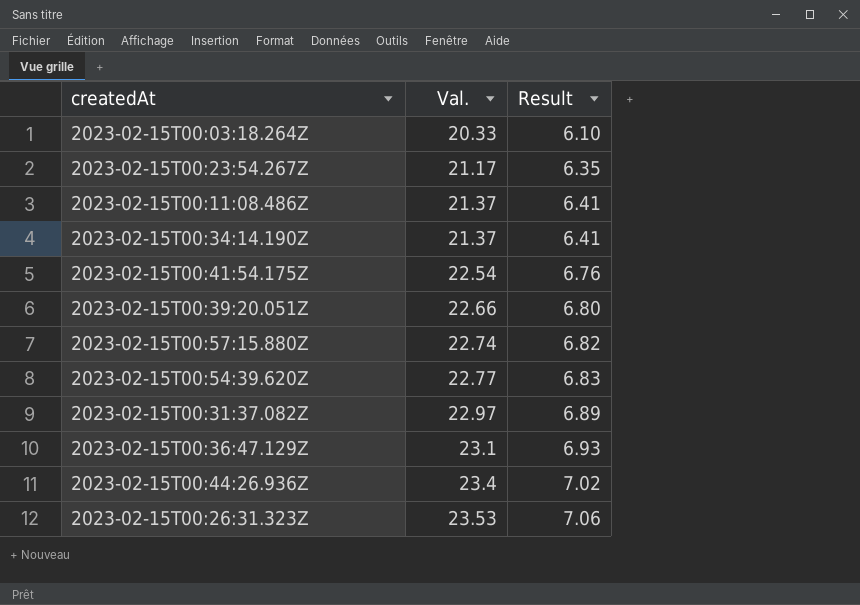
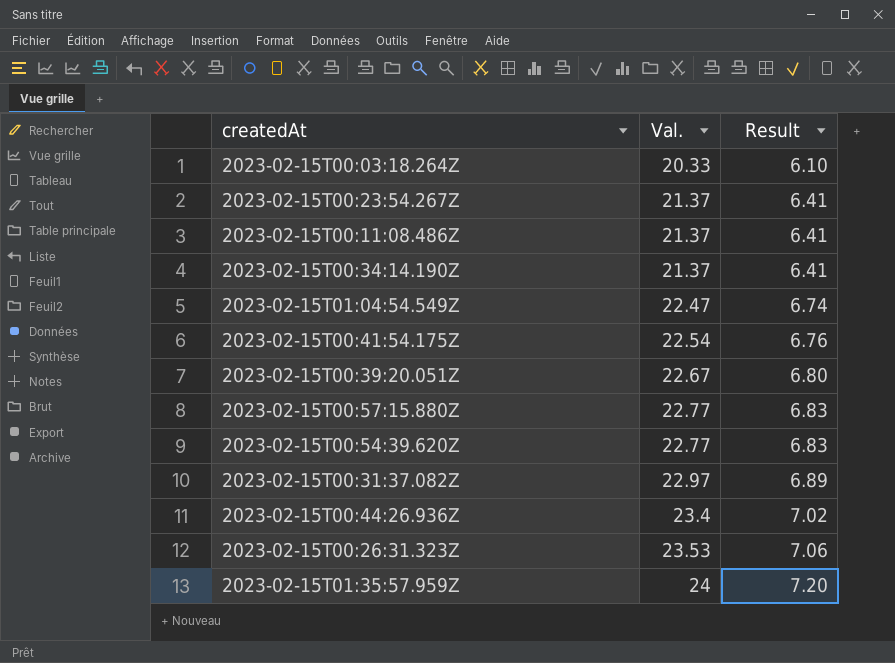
row 2023-02-15T00:36:47.129Z: 23.1 | 6.93 -> none
2023-02-15T00:23:54.267Z | Val.: 21.17 -> 21.37
2023-02-15T00:23:54.267Z | Result: 6.35 -> 6.41
row 2023-02-15T01:04:54.549Z: none -> 22.47 | 6.74
2023-02-15T00:39:20.051Z | Val.: 22.66 -> 22.67
2023-02-15T00:57:15.880Z | Val.: 22.74 -> 22.77
2023-02-15T00:57:15.880Z | Result: 6.82 -> 6.83
row 2023-02-15T01:35:57.959Z: none -> 24 | 7.20

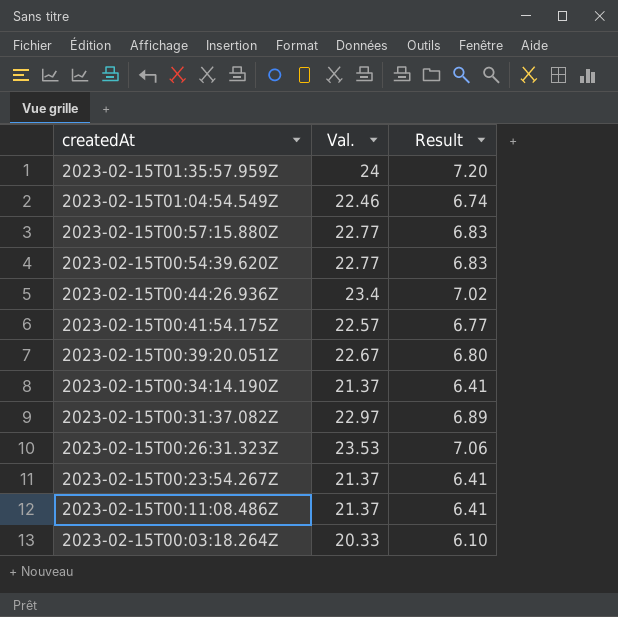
row order: Val. ascending -> createdAt descending
2023-02-15T01:04:54.549Z | Val.: 22.47 -> 22.46
2023-02-15T00:41:54.175Z | Val.: 22.54 -> 22.57
2023-02-15T00:41:54.175Z | Result: 6.76 -> 6.77

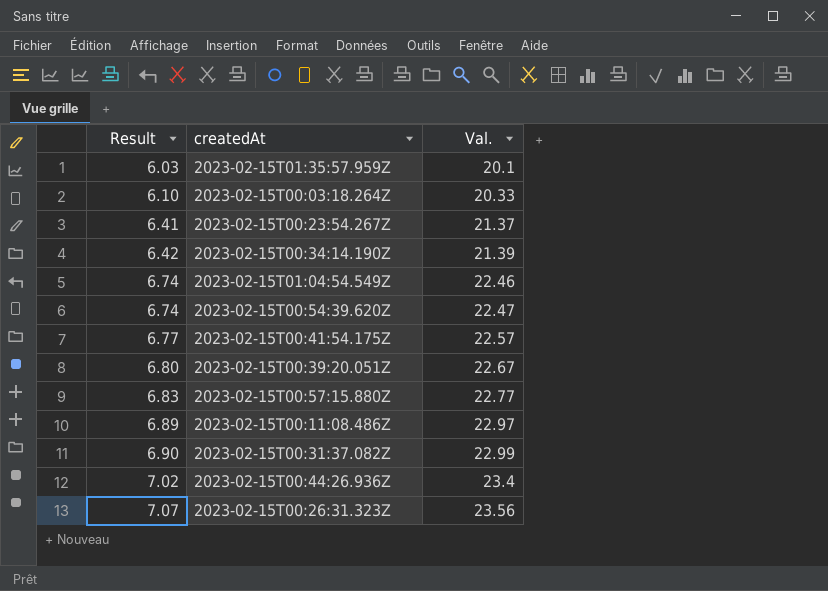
row order: createdAt descending -> Result ascending
column Result | position: 3 -> 1
2023-02-15T01:35:57.959Z | Result: 7.20 -> 6.03
2023-02-15T01:35:57.959Z | Val.: 24 -> 20.1
2023-02-15T00:34:14.190Z | Result: 6.41 -> 6.42
2023-02-15T00:34:14.190Z | Val.: 21.37 -> 21.39
2023-02-15T00:54:39.620Z | Result: 6.83 -> 6.74
2023-02-15T00:54:39.620Z | Val.: 22.77 -> 22.47
2023-02-15T00:11:08.486Z | Result: 6.41 -> 6.89
2023-02-15T00:11:08.486Z | Val.: 21.37 -> 22.97
2023-02-15T00:31:37.082Z | Result: 6.89 -> 6.90
2023-02-15T00:31:37.082Z | Val.: 22.97 -> 22.99
2023-02-15T00:26:31.323Z | Result: 7.06 -> 7.07
2023-02-15T00:26:31.323Z | Val.: 23.53 -> 23.56

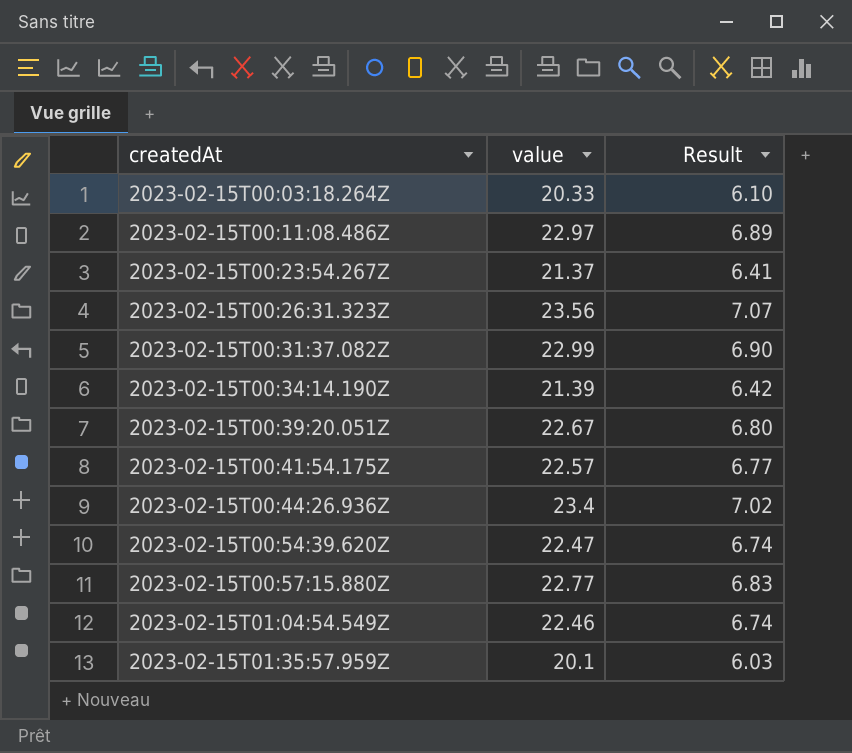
row order: Result ascending -> createdAt ascending
column name: Val. -> value
column Result | position: 1 -> 3

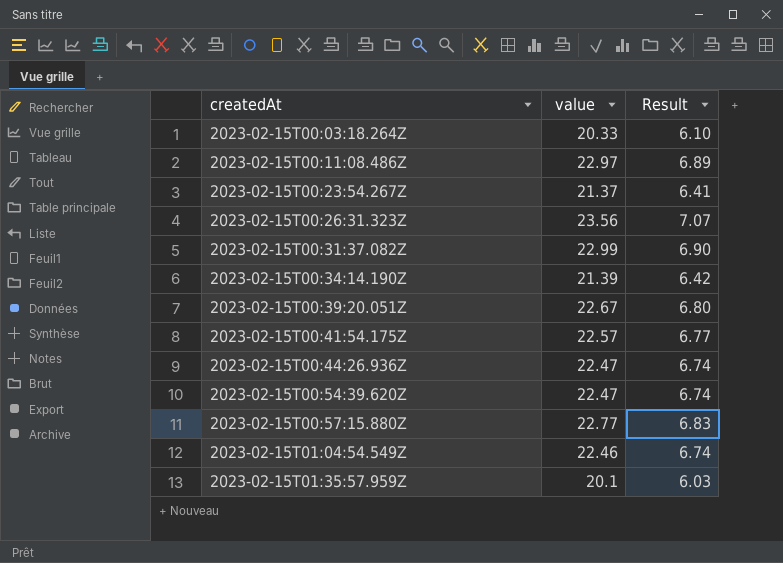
2023-02-15T00:44:26.936Z | value: 23.4 -> 22.47
2023-02-15T00:44:26.936Z | Result: 7.02 -> 6.74

